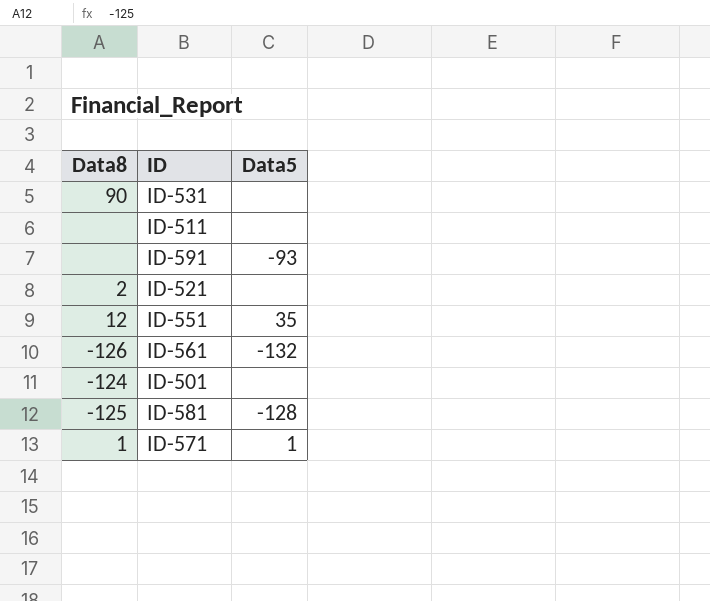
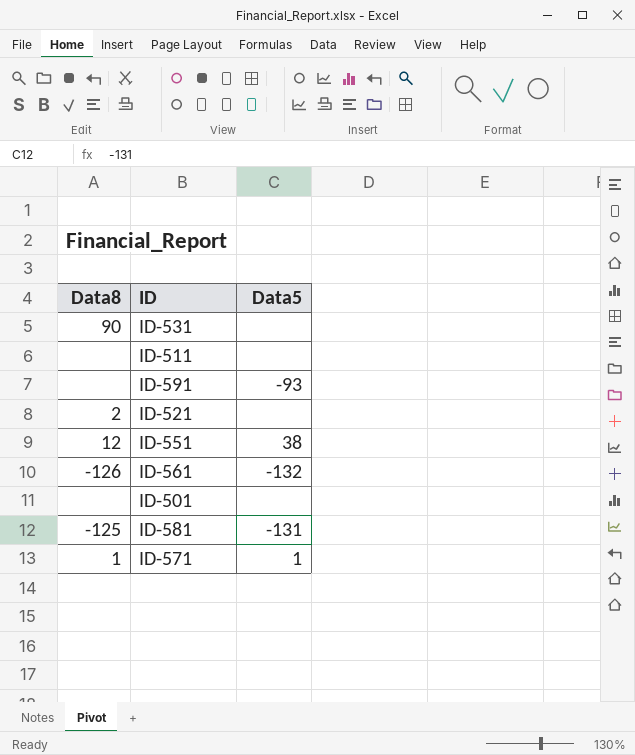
ID-551 | Data5: 35 -> 38
ID-501 | Data8: -124 -> none
ID-581 | Data5: -128 -> -131

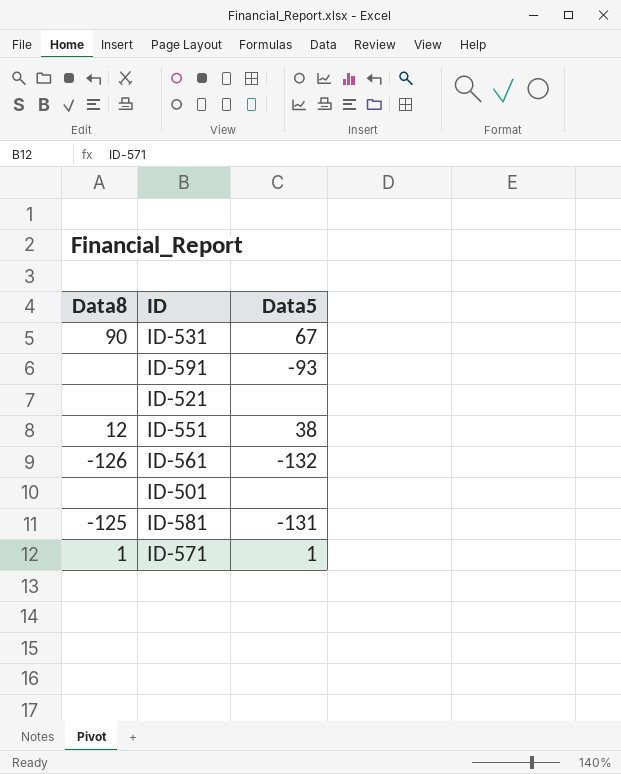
row ID-511: none | none -> none
ID-531 | Data5: none -> 67
ID-521 | Data8: 2 -> none

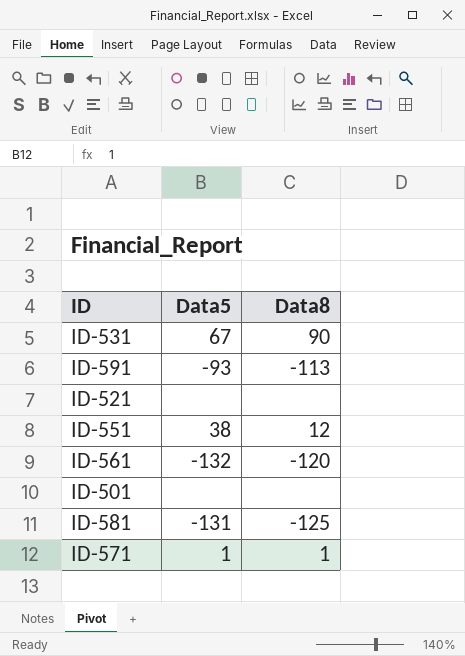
column Data8 | position: 1 -> 3
ID-591 | Data8: none -> -113
ID-561 | Data8: -126 -> -120

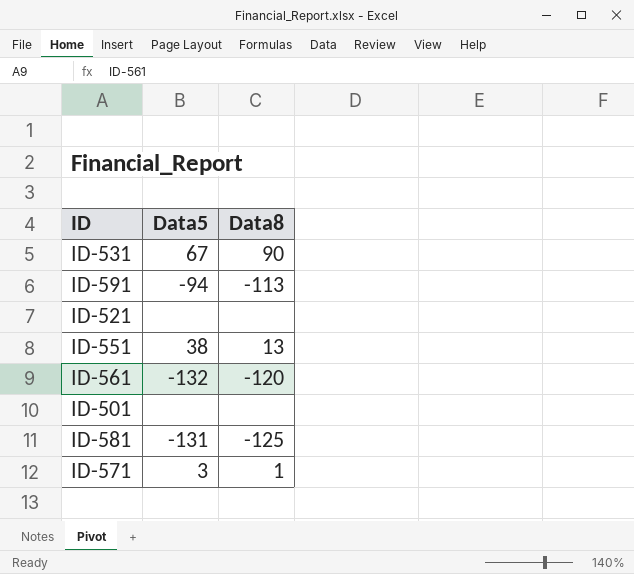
ID-591 | Data5: -93 -> -94
ID-551 | Data8: 12 -> 13
ID-571 | Data5: 1 -> 3

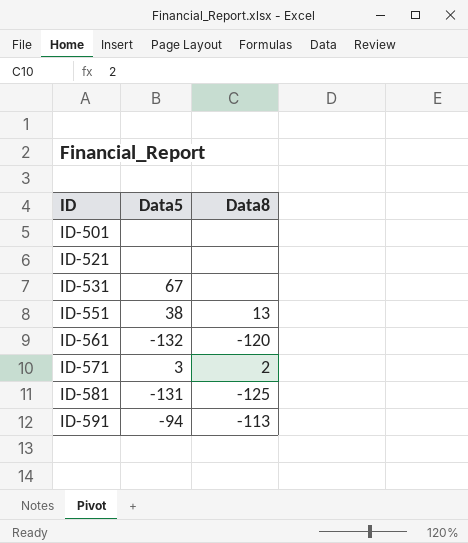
row order: none -> ID ascending
ID-531 | Data8: 90 -> none
ID-571 | Data8: 1 -> 2

